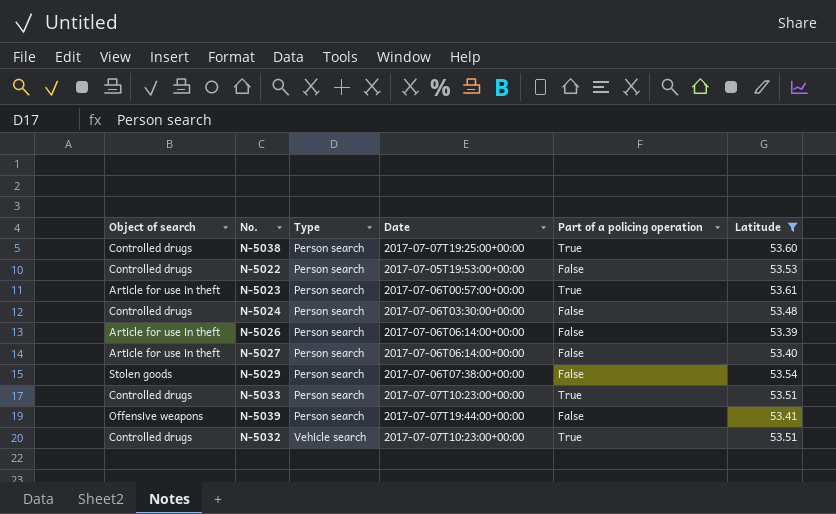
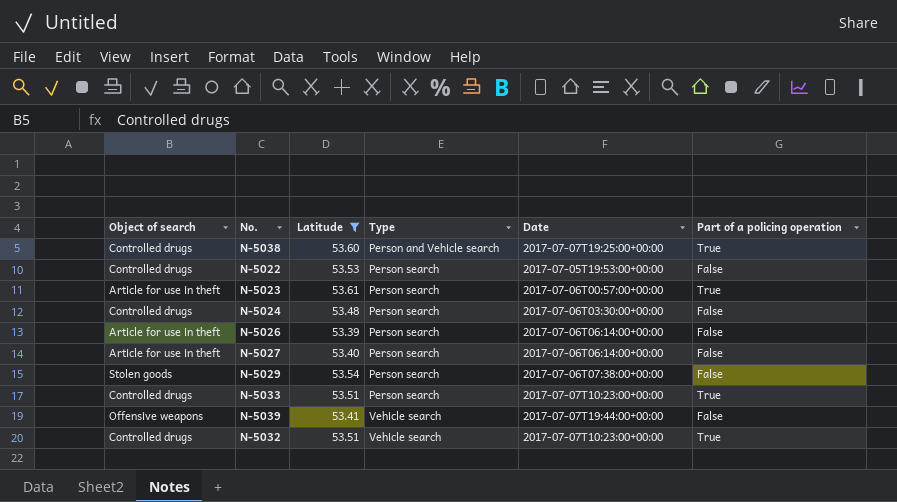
column Latitude | position: 6 -> 3
N-5038 | Type: Person search -> Person and Vehicle search
N-5039 | Type: Person search -> Vehicle search

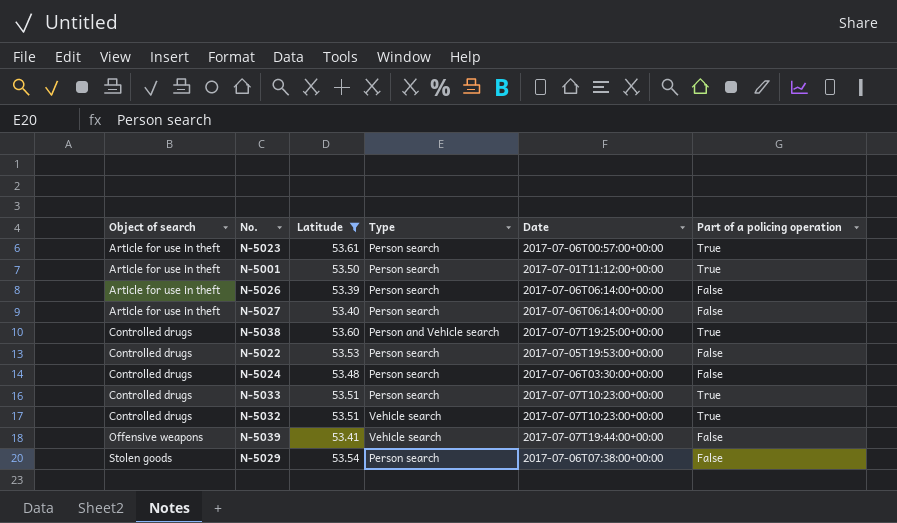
row order: Type ascending -> Object of search ascending
row N-5001: none -> Article for use in theft | 53.50 | Person search | 2017-07-01T11:12:00+00:00 | True

